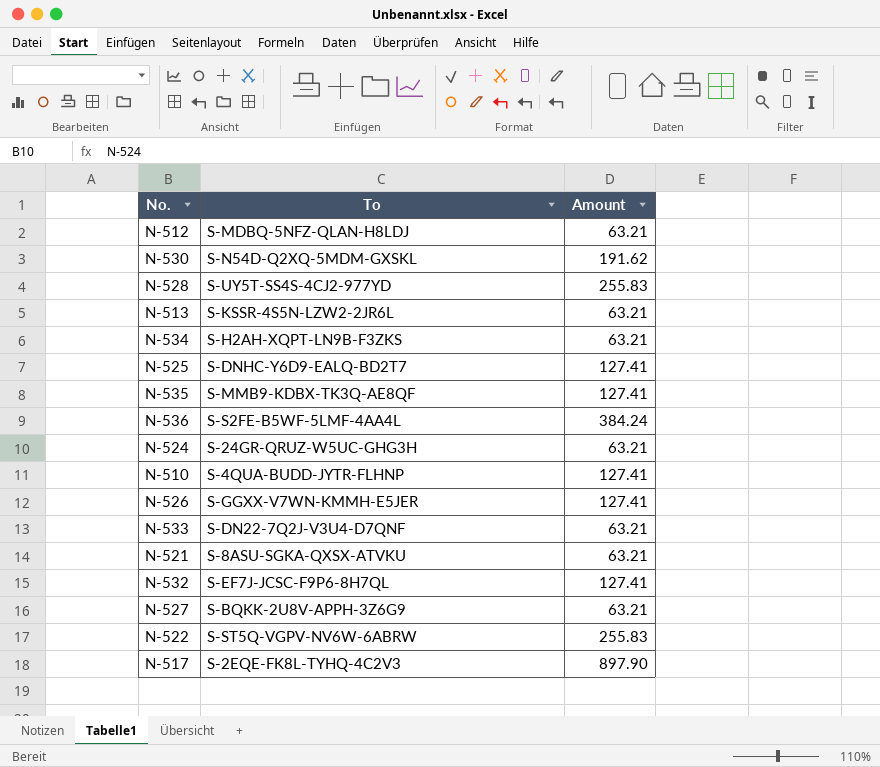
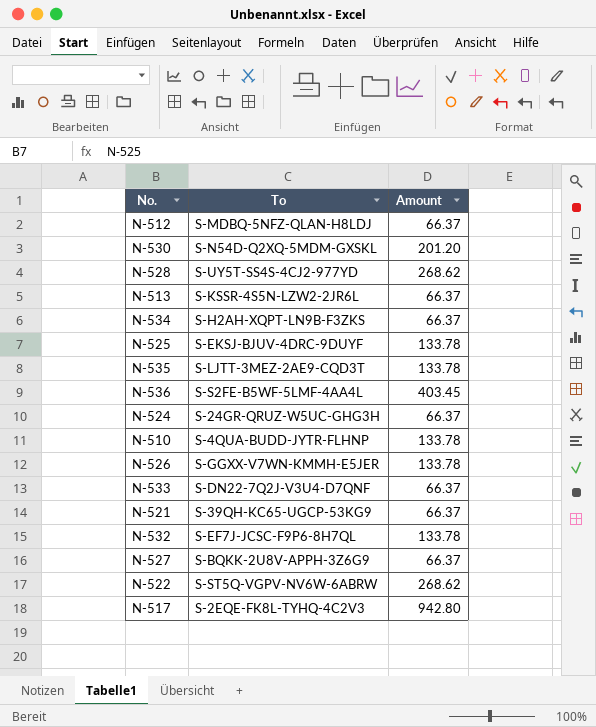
N-512 | Amount: 63.21 -> 66.37
N-530 | Amount: 191.62 -> 201.20
N-528 | Amount: 255.83 -> 268.62
N-513 | Amount: 63.21 -> 66.37
N-534 | Amount: 63.21 -> 66.37
N-525 | To: S-DNHC-Y6D9-EALQ-BD2T7 -> S-EKSJ-BJUV-4DRC-9DUYF
N-525 | Amount: 127.41 -> 133.78
N-535 | To: S-MMB9-KDBX-TK3Q-AE8QF -> S-LJTT-3MEZ-2AE9-CQD3T
N-535 | Amount: 127.41 -> 133.78
N-536 | Amount: 384.24 -> 403.45
N-524 | Amount: 63.21 -> 66.37
N-510 | Amount: 127.41 -> 133.78
N-526 | Amount: 127.41 -> 133.78
N-533 | Amount: 63.21 -> 66.37
N-521 | To: S-8ASU-SGKA-QXSX-ATVKU -> S-39QH-KC65-UGCP-53KG9
N-521 | Amount: 63.21 -> 66.37
N-532 | Amount: 127.41 -> 133.78
N-527 | Amount: 63.21 -> 66.37
N-522 | Amount: 255.83 -> 268.62
N-517 | Amount: 897.90 -> 942.80

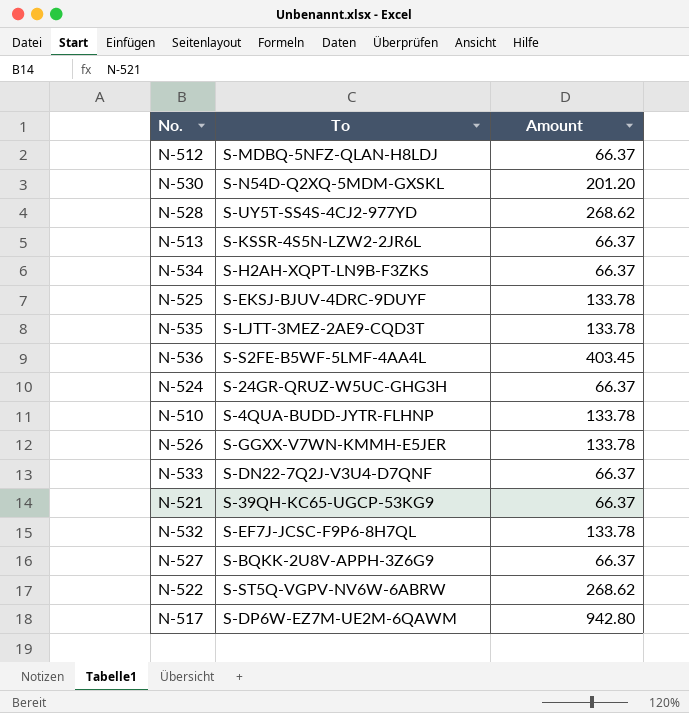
N-517 | To: S-2EQE-FK8L-TYHQ-4C2V3 -> S-DP6W-EZ7M-UE2M-6QAWM

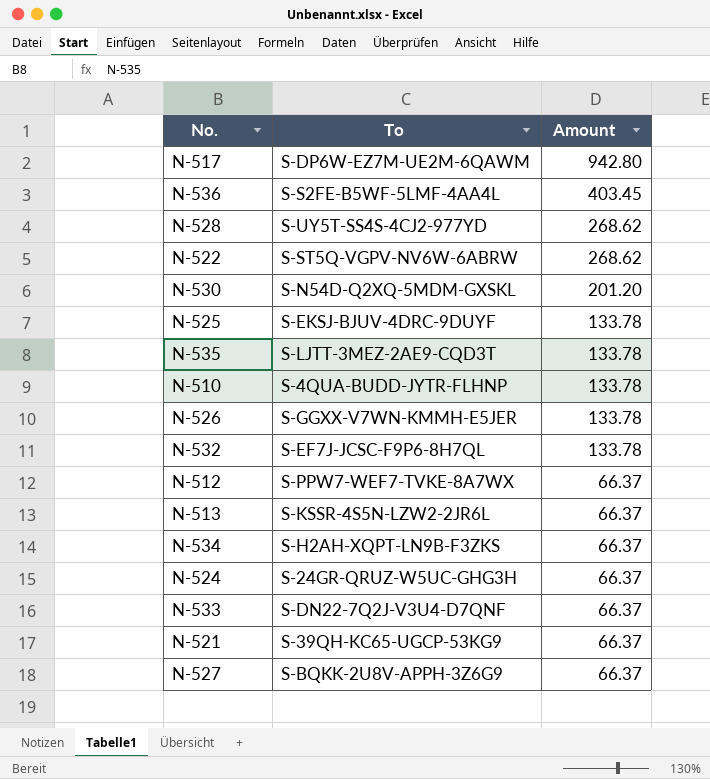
row order: none -> Amount descending
N-512 | To: S-MDBQ-5NFZ-QLAN-H8LDJ -> S-PPW7-WEF7-TVKE-8A7WX

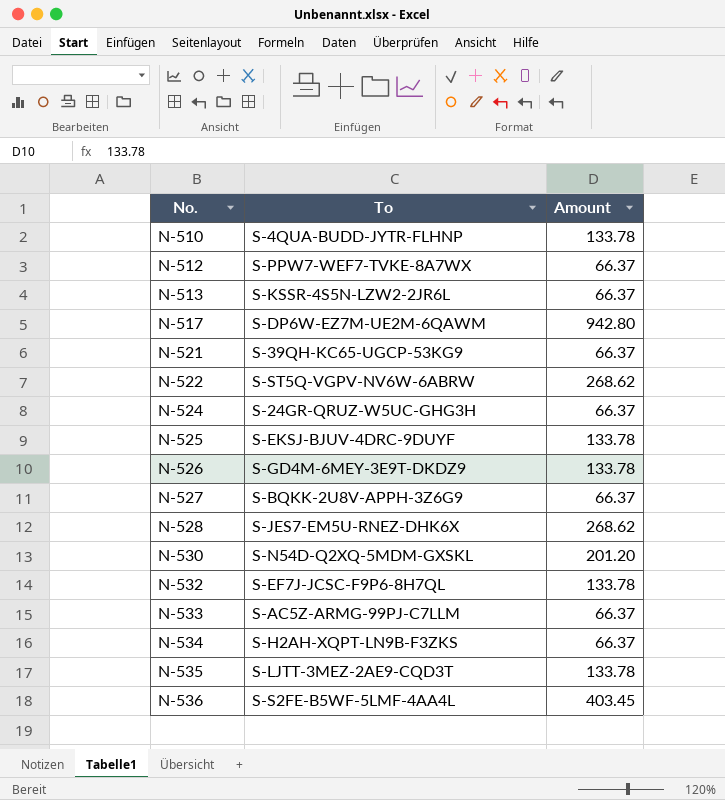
row order: Amount descending -> No. ascending
N-526 | To: S-GGXX-V7WN-KMMH-E5JER -> S-GD4M-6MEY-3E9T-DKDZ9
N-528 | To: S-UY5T-SS4S-4CJ2-977YD -> S-JES7-EM5U-RNEZ-DHK6X
N-533 | To: S-DN22-7Q2J-V3U4-D7QNF -> S-AC5Z-ARMG-99PJ-C7LLM

